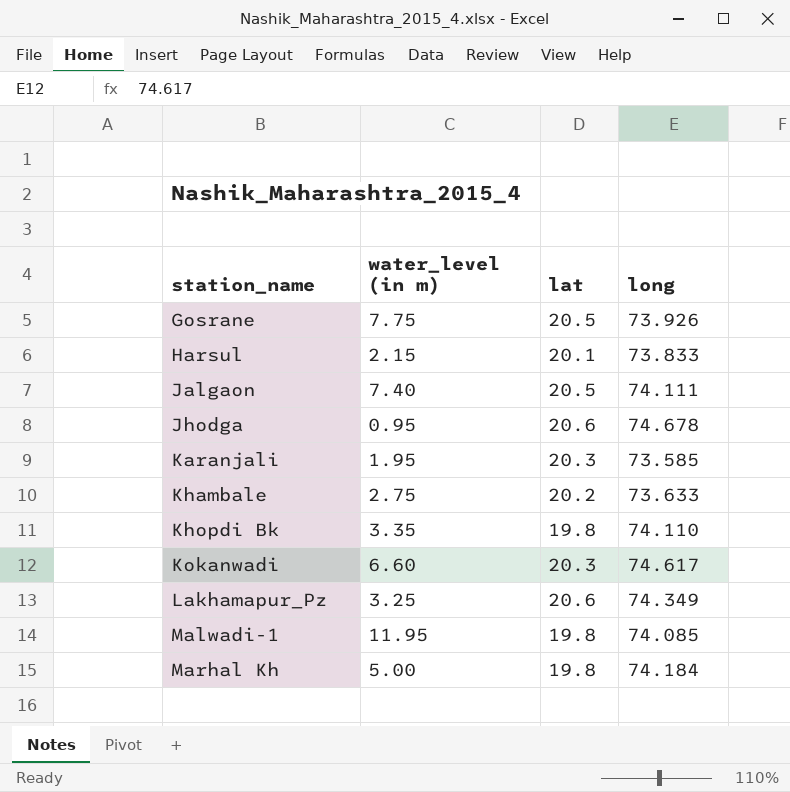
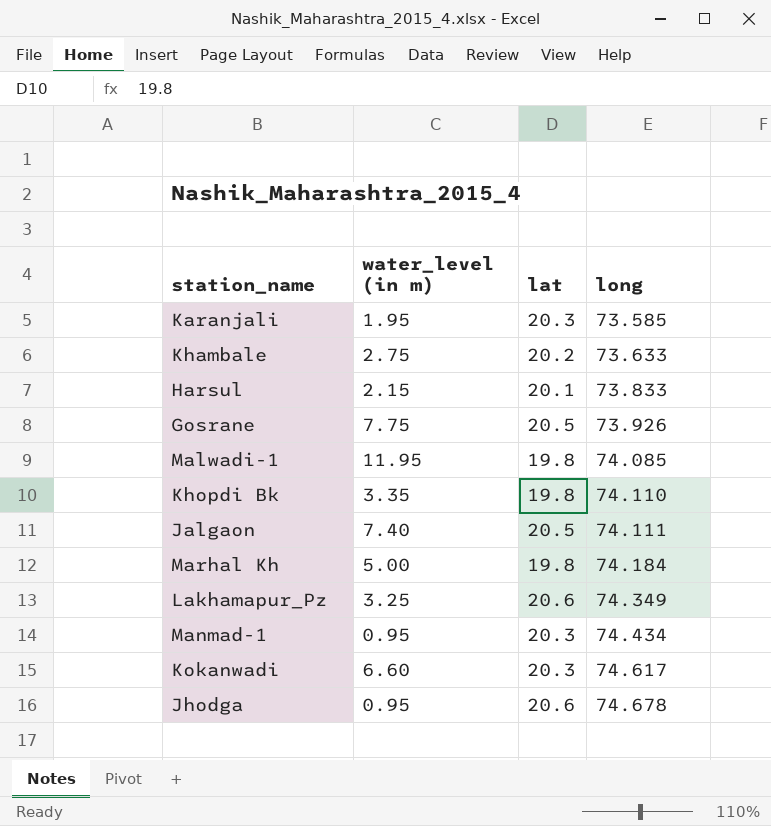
row order: station_name ascending -> long ascending
row Manmad-1: none -> 0.95 | 20.3 | 74.434

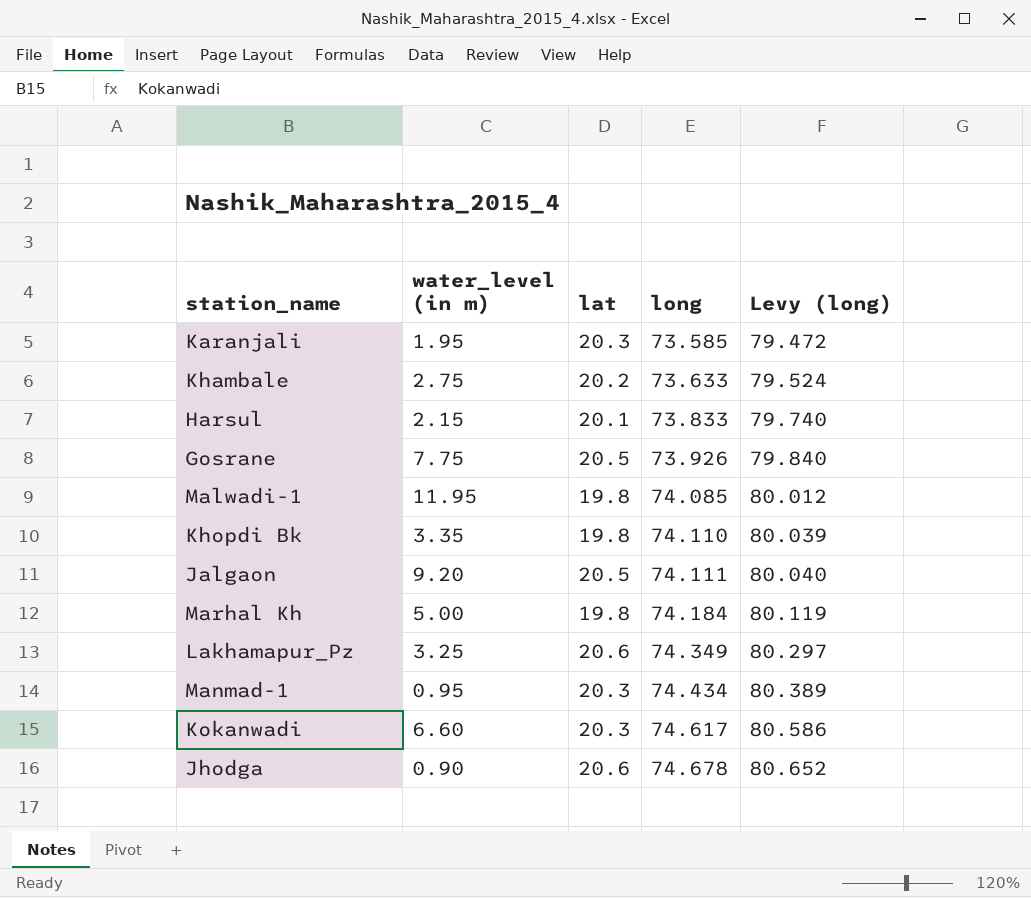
column Levy (long) | formula: none -> [long] * 1.08
Jalgaon | water_level (in m): 7.40 -> 9.20
Jhodga | water_level (in m): 0.95 -> 0.90

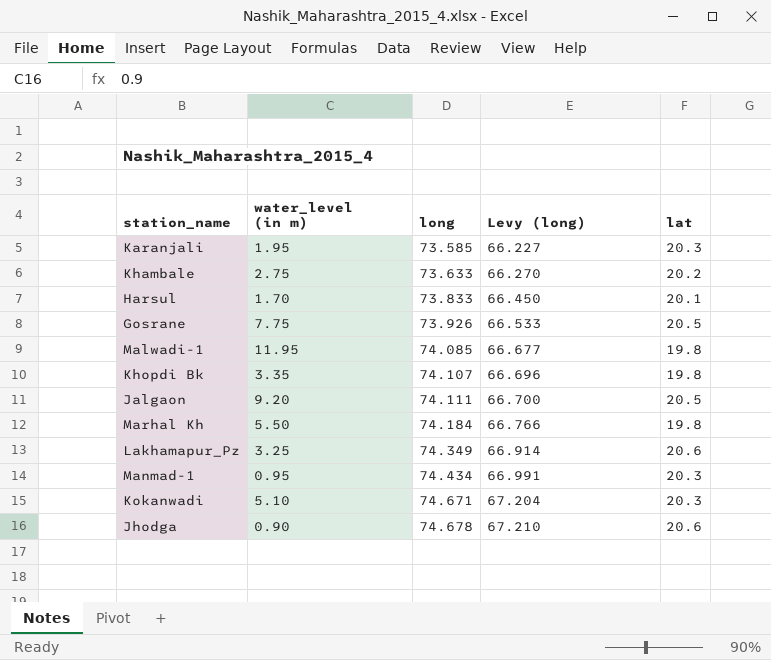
column Levy (long) | formula: [long] * 1.08 -> [long] * 0.9
column lat | position: 3 -> 5
Harsul | water_level (in m): 2.15 -> 1.70
Khopdi Bk | long: 74.110 -> 74.107
Marhal Kh | water_level (in m): 5.00 -> 5.50
Kokanwadi | water_level (in m): 6.60 -> 5.10
Kokanwadi | long: 74.617 -> 74.671

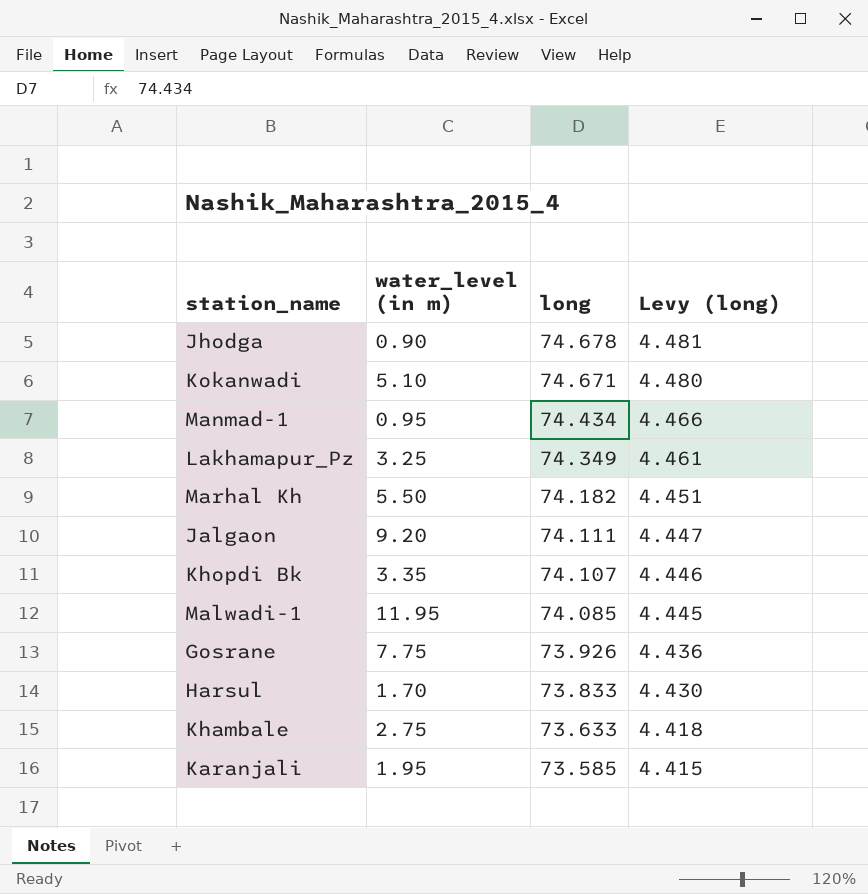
row order: long ascending -> long descending
column lat | position: 5 -> none
column Levy (long) | formula: [long] * 0.9 -> [long] * 0.06
Marhal Kh | long: 74.184 -> 74.182

